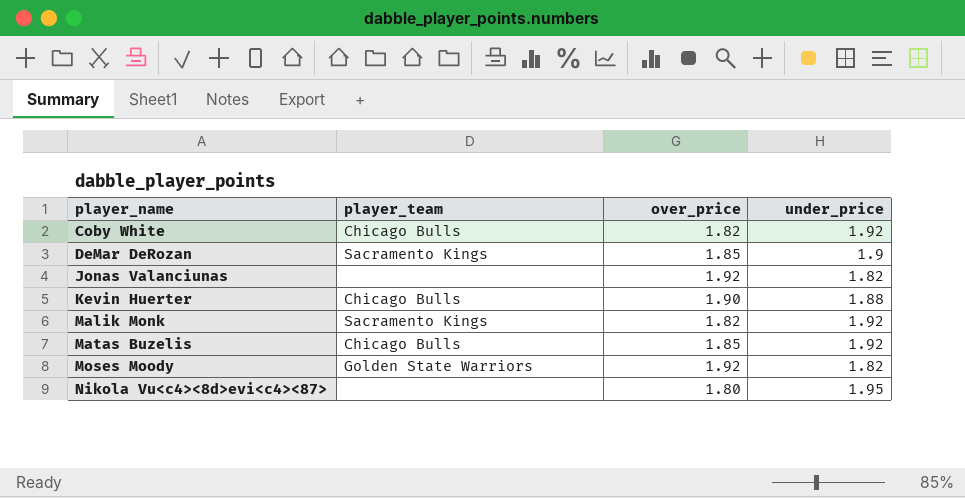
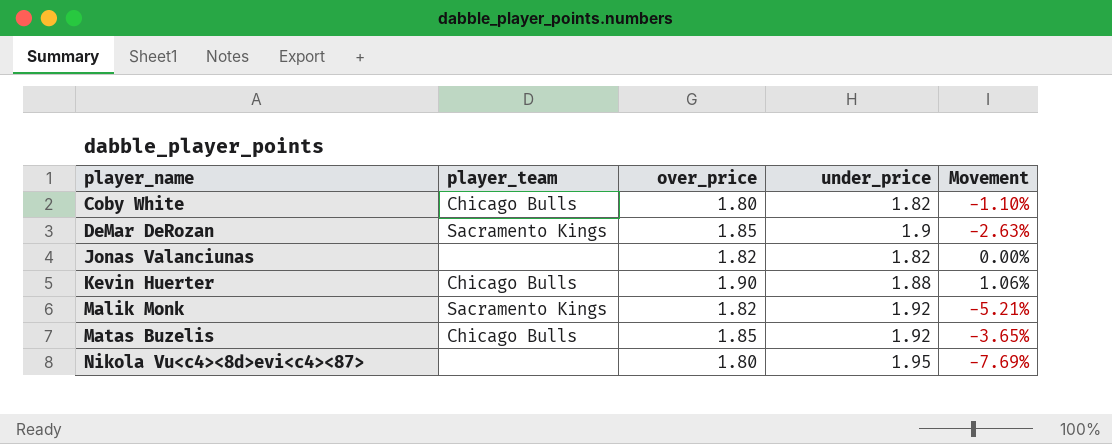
column Movement | formula: none -> ([over_price] - [under_price]) / [under_price]
row Moses Moody: Golden State Warriors | 1.92 | 1.82 -> none
Coby White | over_price: 1.82 -> 1.80
Coby White | under_price: 1.92 -> 1.82
Jonas Valanciunas | over_price: 1.92 -> 1.82

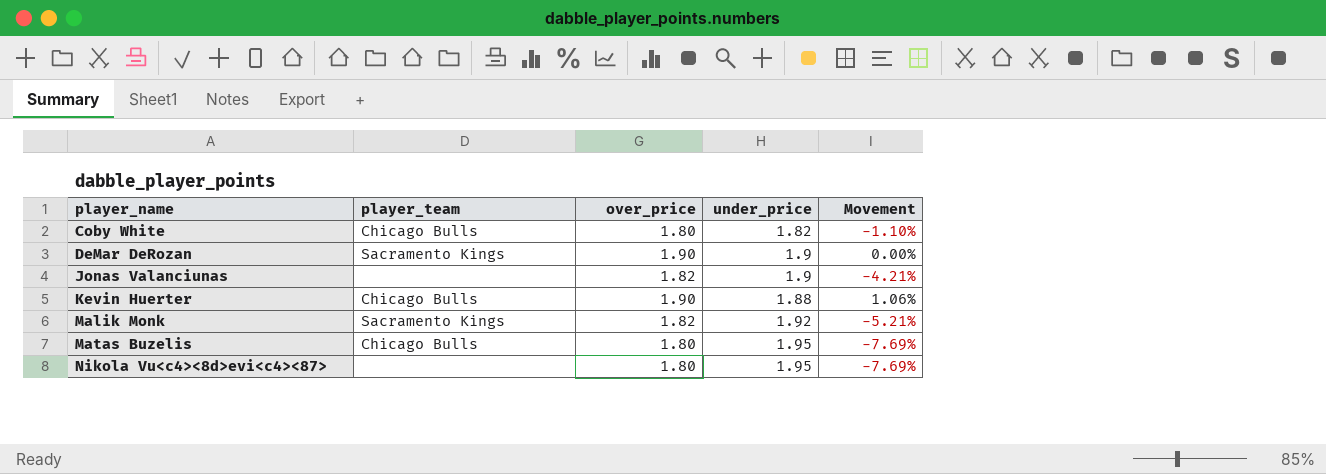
DeMar DeRozan | over_price: 1.85 -> 1.90
DeMar DeRozan | Movement: -2.63% -> 0.00%
Jonas Valanciunas | under_price: 1.82 -> 1.9
Jonas Valanciunas | Movement: 0.00% -> -4.21%
Matas Buzelis | over_price: 1.85 -> 1.80
Matas Buzelis | under_price: 1.92 -> 1.95
Matas Buzelis | Movement: -3.65% -> -7.69%

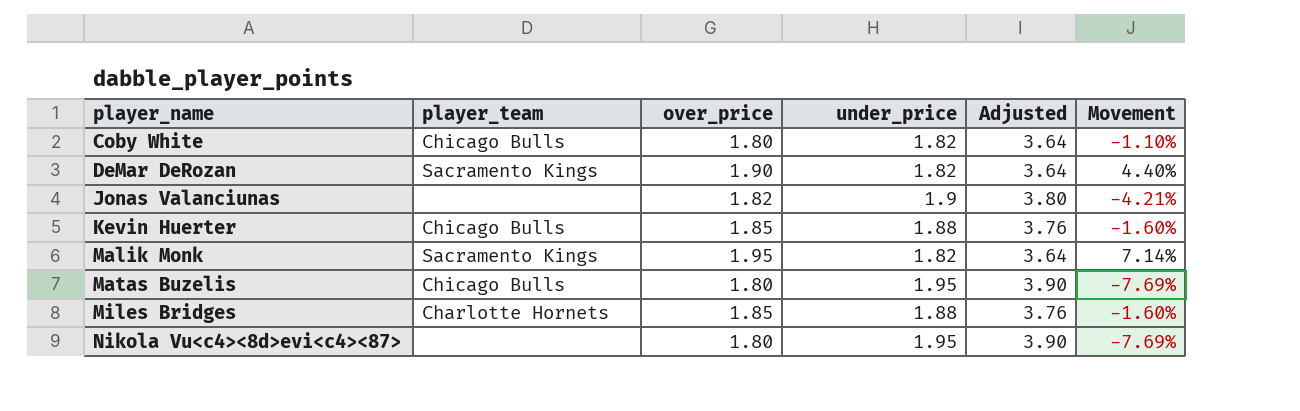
column Adjusted | formula: none -> [under_price] * 2
DeMar DeRozan | under_price: 1.9 -> 1.82
DeMar DeRozan | Movement: 0.00% -> 4.40%
Kevin Huerter | over_price: 1.90 -> 1.85
Kevin Huerter | Movement: 1.06% -> -1.60%
Malik Monk | over_price: 1.82 -> 1.95
Malik Monk | under_price: 1.92 -> 1.82
Malik Monk | Movement: -5.21% -> 7.14%
row Miles Bridges: none -> Charlotte Hornets | 1.85 | 1.88 | 3.76 | -1.60%

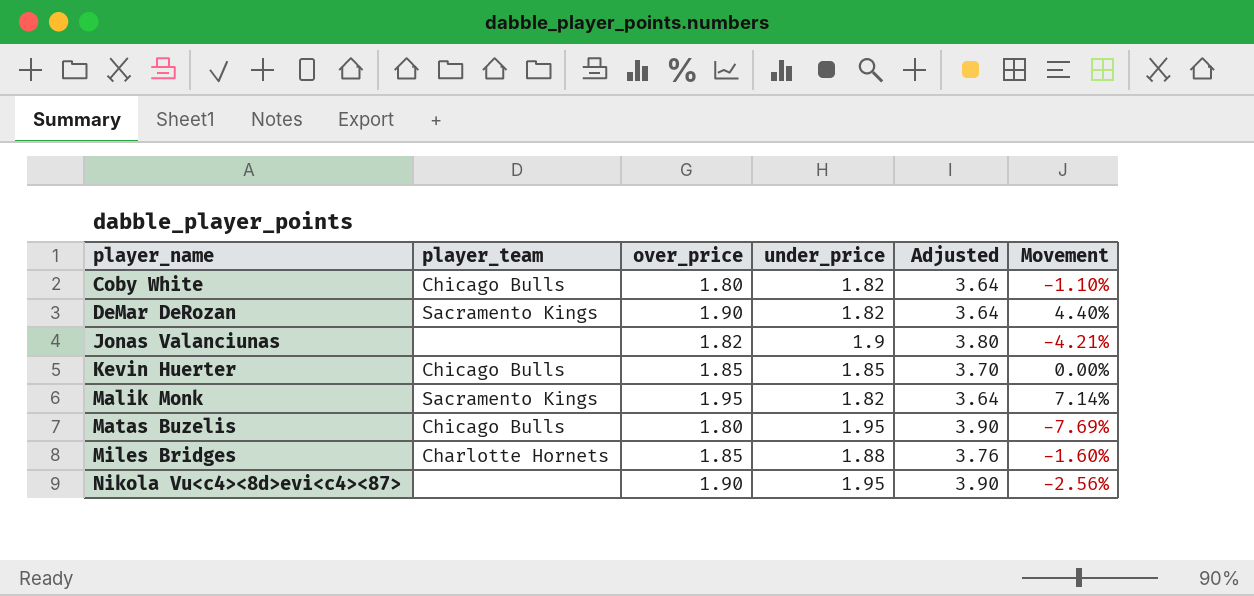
Kevin Huerter | under_price: 1.88 -> 1.85
Kevin Huerter | Adjusted: 3.76 -> 3.70
Kevin Huerter | Movement: -1.60% -> 0.00%
Nikola Vu<c4><8d>evi<c4><87> | over_price: 1.80 -> 1.90
Nikola Vu<c4><8d>evi<c4><87> | Movement: -7.69% -> -2.56%

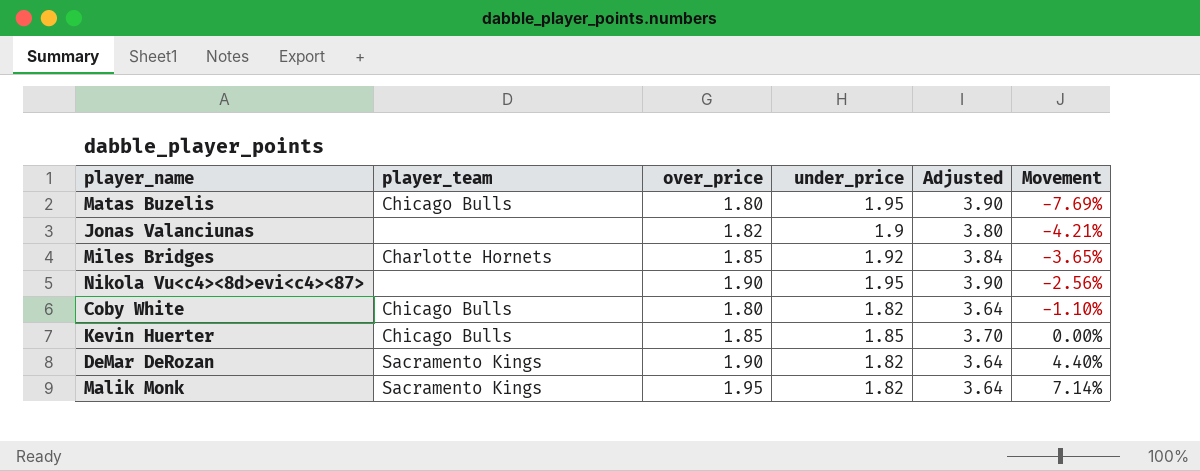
row order: player_name ascending -> Movement ascending
Miles Bridges | under_price: 1.88 -> 1.92
Miles Bridges | Adjusted: 3.76 -> 3.84
Miles Bridges | Movement: -1.60% -> -3.65%

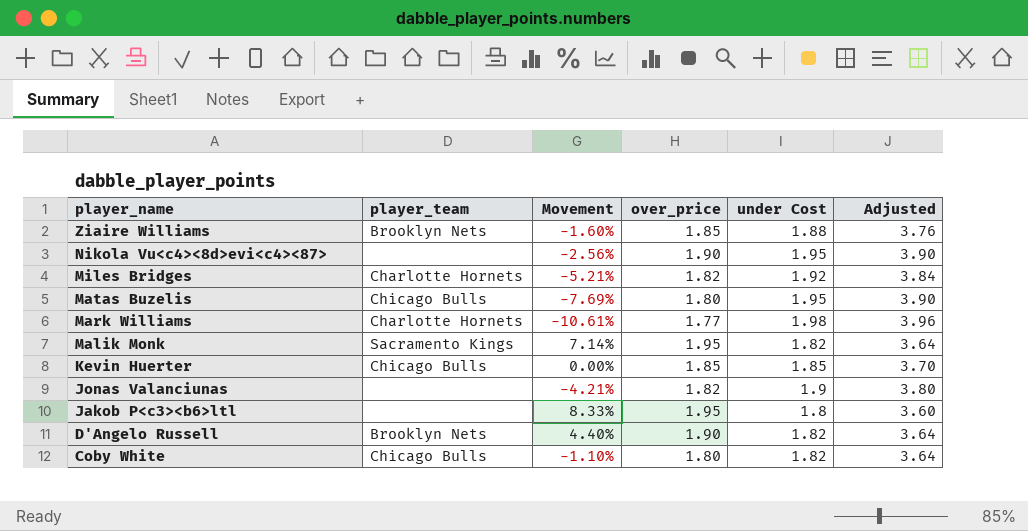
row order: Movement ascending -> player_name descending
column Movement | position: 6 -> 3
column name: under_price -> under Cost
row DeMar DeRozan: Sacramento Kings | 1.90 | 1.82 | 3.64 | 4.40% -> none
row Ziaire Williams: none -> Brooklyn Nets | -1.60% | 1.85 | 1.88 | 3.76
Miles Bridges | Movement: -3.65% -> -5.21%
Miles Bridges | over_price: 1.85 -> 1.82
row Mark Williams: none -> Charlotte Hornets | -10.61% | 1.77 | 1.98 | 3.96
row Jakob P<c3><b6>ltl: none -> none | 8.33% | 1.95 | 1.8 | 3.60
row D'Angelo Russell: none -> Brooklyn Nets | 4.40% | 1.90 | 1.82 | 3.64

